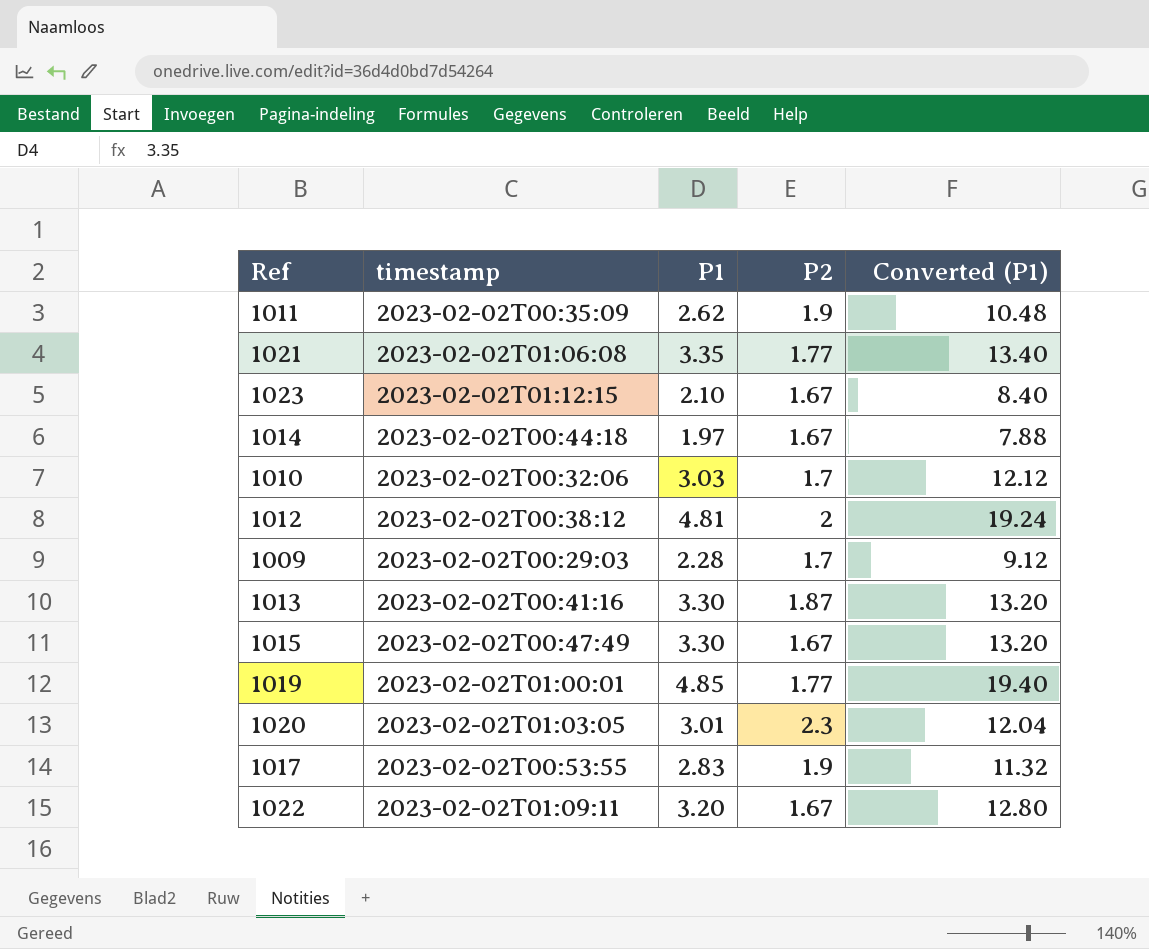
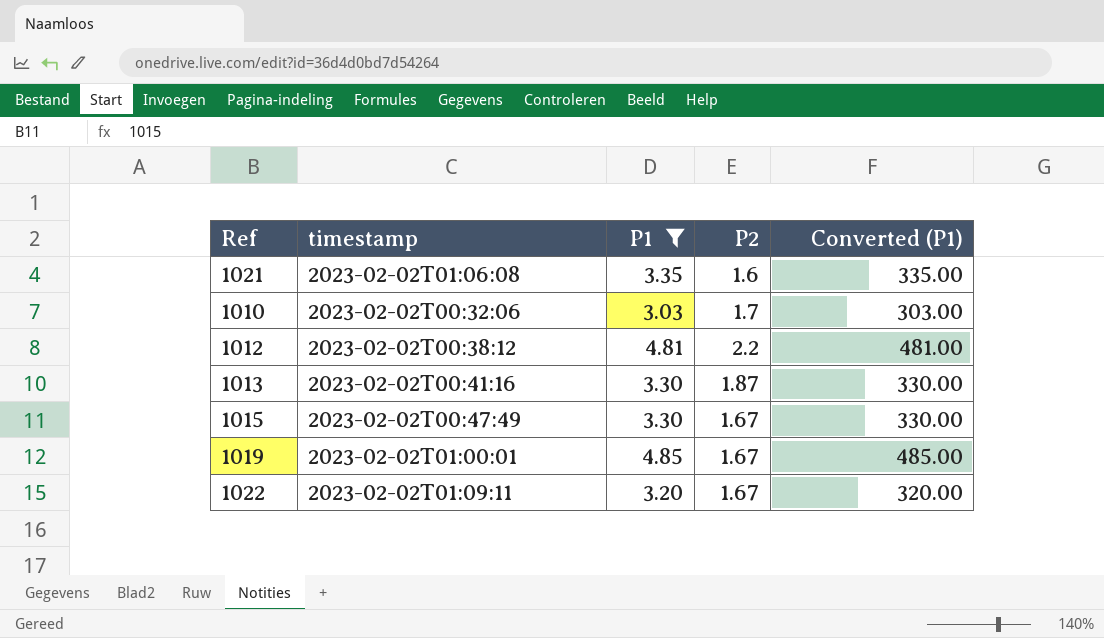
filter: none -> P1 >= 3.03
column Converted (P1) | formula: [P1] * 4 -> [P1] * 100
1021 | P2: 1.77 -> 1.6
1012 | P2: 2 -> 2.2
1019 | P2: 1.77 -> 1.67

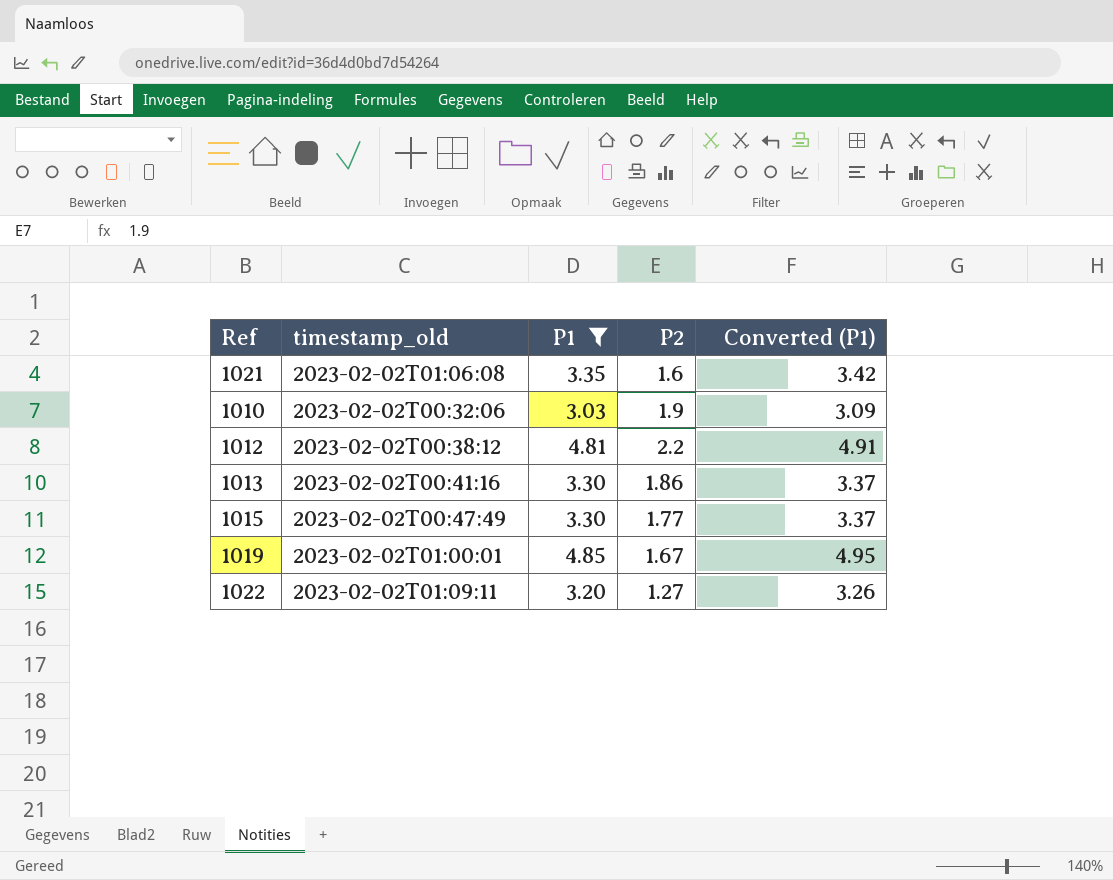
column name: timestamp -> timestamp_old
column Converted (P1) | formula: [P1] * 100 -> [P1] * 1.02
1010 | P2: 1.7 -> 1.9
1013 | P2: 1.87 -> 1.86
1015 | P2: 1.67 -> 1.77
1022 | P2: 1.67 -> 1.27

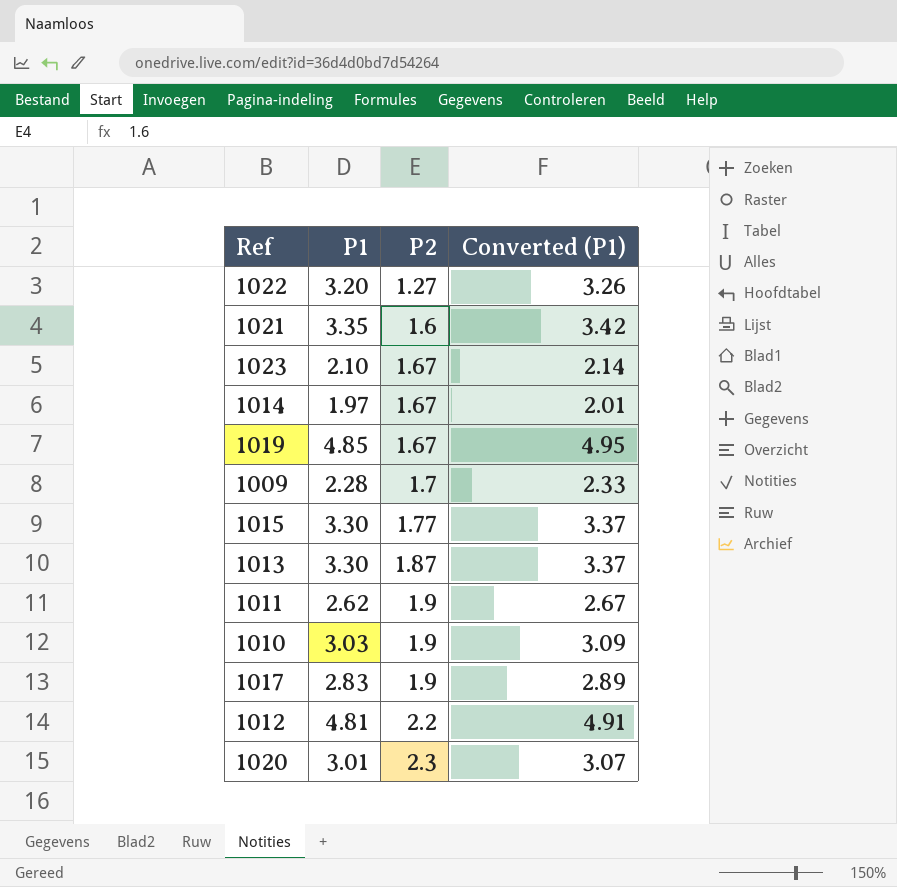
filter: P1 >= 3.03 -> none
row order: none -> P2 ascending
column timestamp_old | position: 2 -> none
1013 | P2: 1.86 -> 1.87

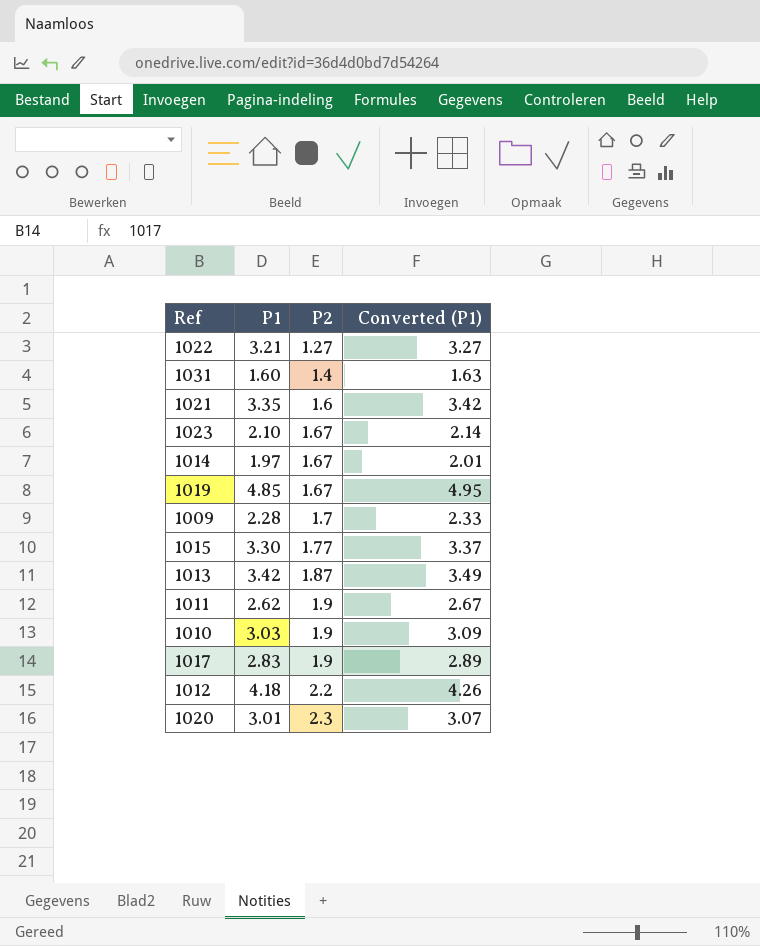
1022 | P1: 3.20 -> 3.21
1022 | Converted (P1): 3.26 -> 3.27
row 1031: none -> 1.60 | 1.4 | 1.63
1013 | P1: 3.30 -> 3.42
1013 | Converted (P1): 3.37 -> 3.49
1012 | P1: 4.81 -> 4.18
1012 | Converted (P1): 4.91 -> 4.26

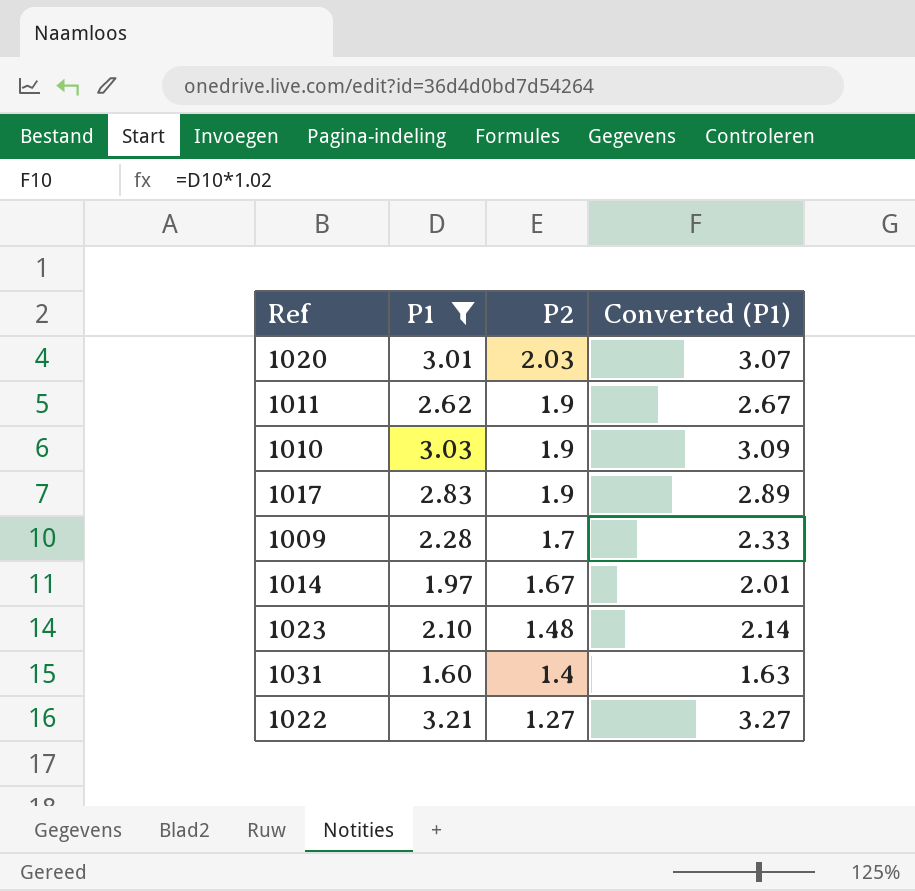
filter: none -> P1 <= 3.21
row order: P2 ascending -> P2 descending
1020 | P2: 2.3 -> 2.03
1023 | P2: 1.67 -> 1.48

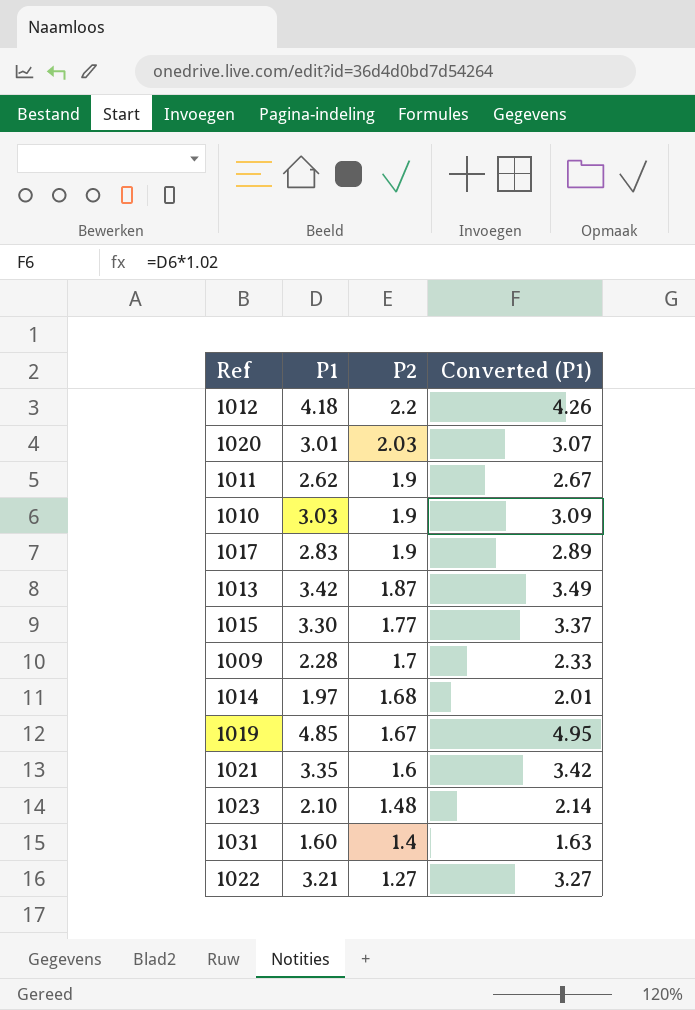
filter: P1 <= 3.21 -> none
1014 | P2: 1.67 -> 1.68

